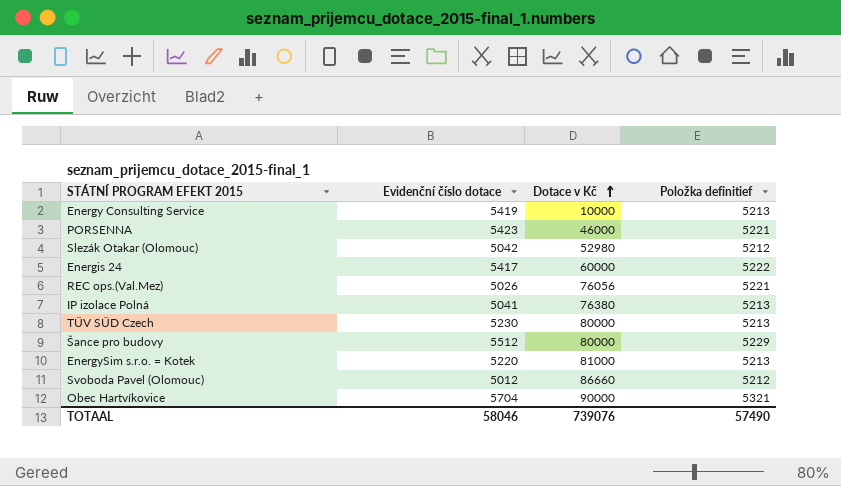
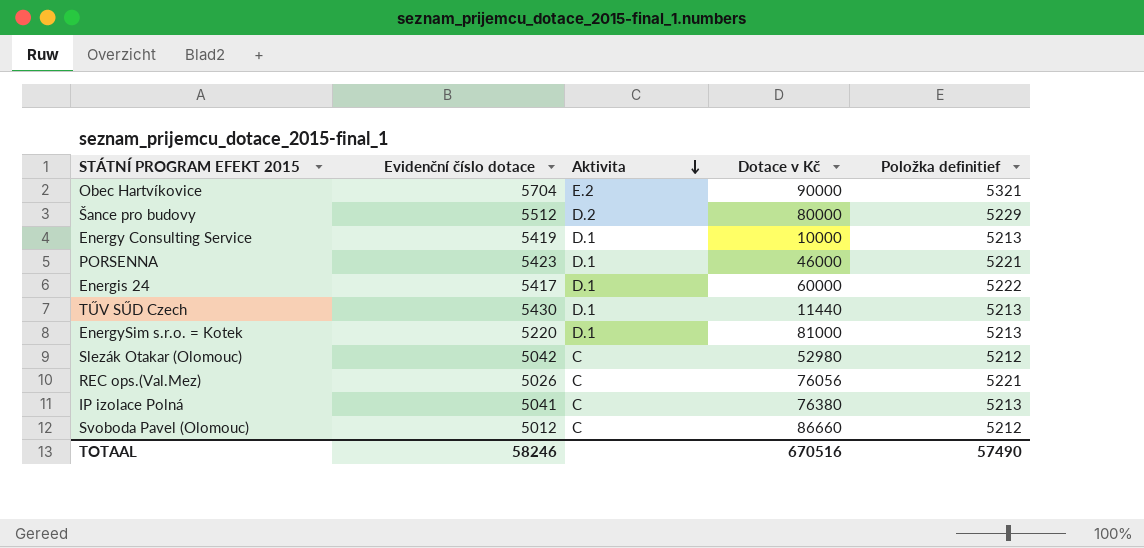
row order: Dotace v Kč ascending -> Aktivita descending
column Aktivita | position: none -> 3
TŰV SŰD Czech | Evidenční číslo dotace: 5230 -> 5430
TŰV SŰD Czech | Dotace v Kč: 80000 -> 11440
TOTAAL | Evidenční číslo dotace: 58046 -> 58246
TOTAAL | Dotace v Kč: 739076 -> 670516

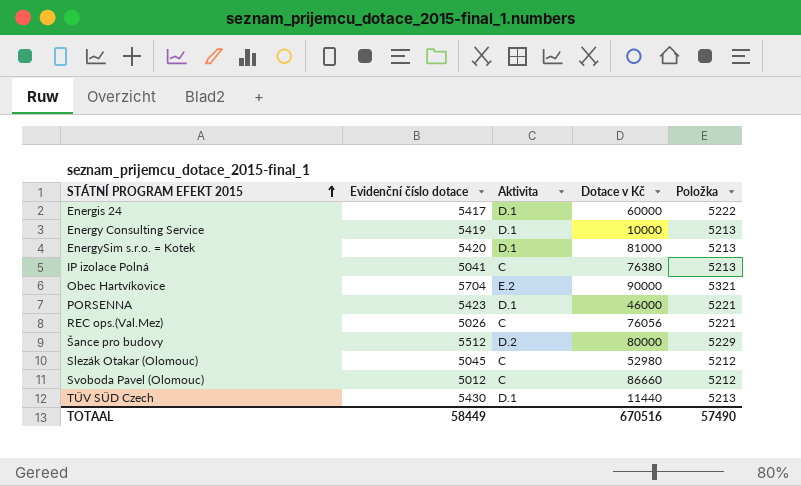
row order: Aktivita descending -> STÁTNÍ PROGRAM EFEKT 2015 ascending
column name: Položka definitief -> Položka
EnergySim s.r.o. = Kotek | Evidenční číslo dotace: 5220 -> 5420
Slezák Otakar (Olomouc) | Evidenční číslo dotace: 5042 -> 5045
TOTAAL | Evidenční číslo dotace: 58246 -> 58449

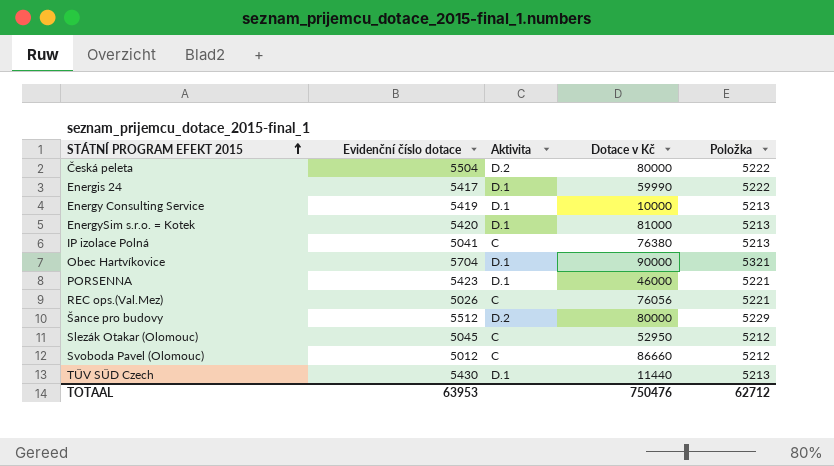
row Česká peleta: none -> 5504 | D.2 | 80000 | 5222
Energis 24 | Dotace v Kč: 60000 -> 59990
Obec Hartvíkovice | Aktivita: E.2 -> D.1
Slezák Otakar (Olomouc) | Dotace v Kč: 52980 -> 52950
TOTAAL | Evidenční číslo dotace: 58449 -> 63953
TOTAAL | Dotace v Kč: 670516 -> 750476
TOTAAL | Položka: 57490 -> 62712

